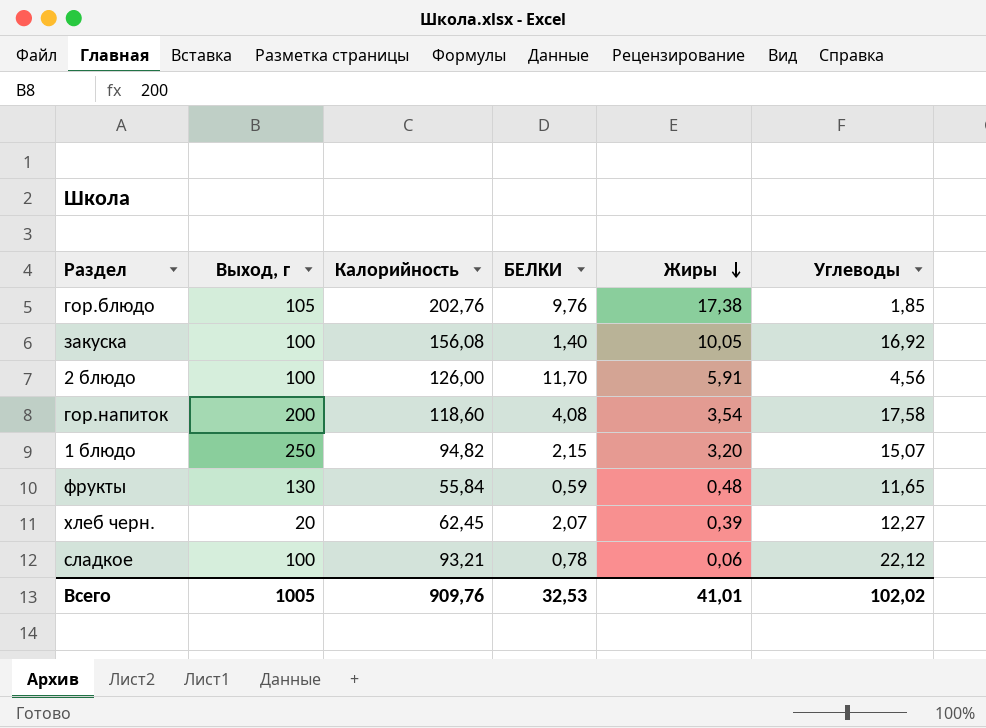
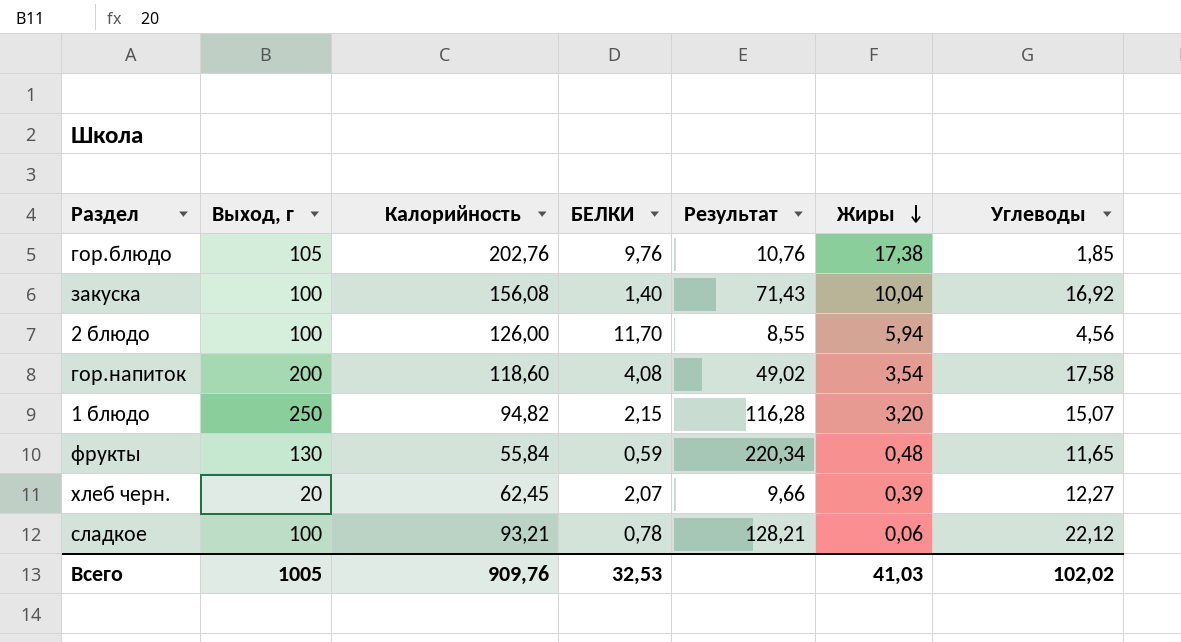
column Результат | formula: none -> [Выход, г] / [БЕЛКИ]
закуска | Жиры: 10,05 -> 10,04
2 блюдо | Жиры: 5,91 -> 5,94
Всего | Жиры: 41,01 -> 41,03

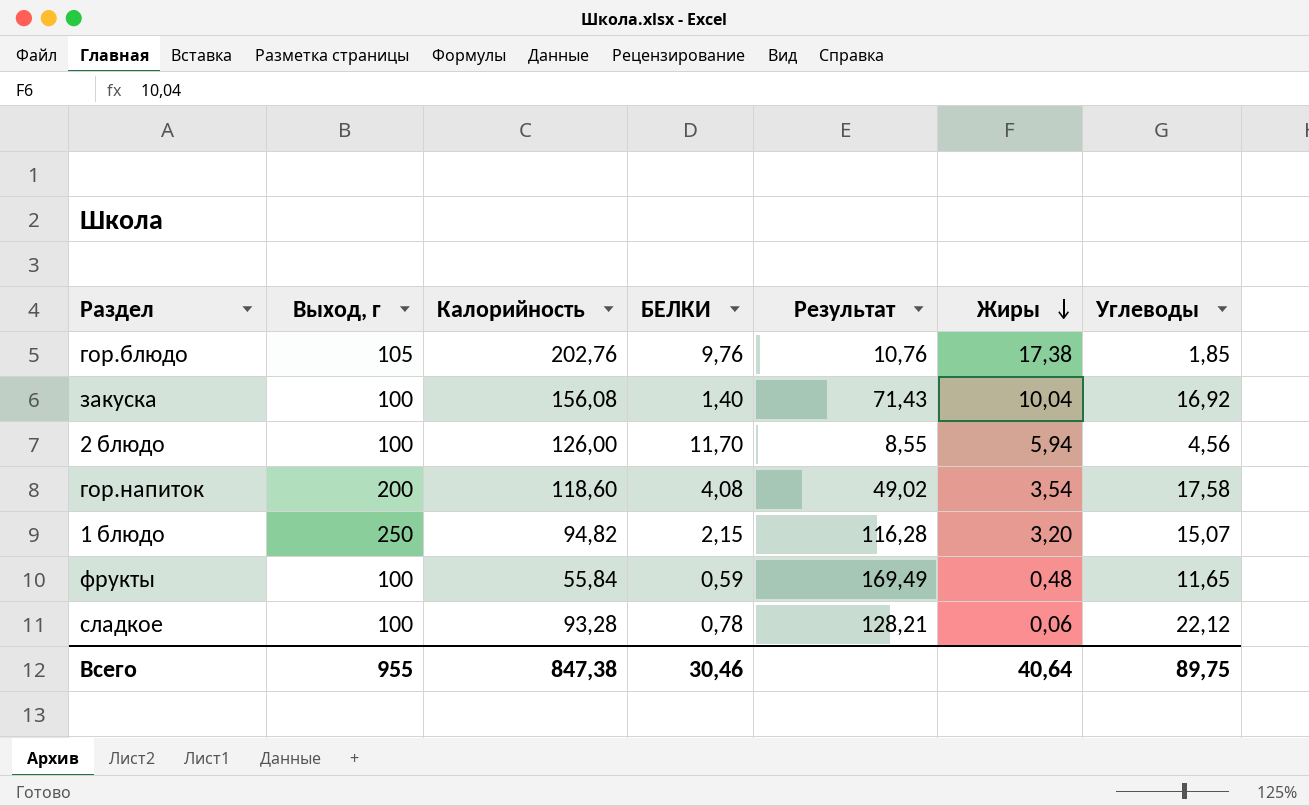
row хлеб черн.: 20 | 62,45 | 2,07 | 9,66 | 0,39 | 12,27 -> none
фрукты | Выход, г: 130 -> 100
фрукты | Результат: 220,34 -> 169,49
сладкое | Калорийность: 93,21 -> 93,28
Всего | Выход, г: 1005 -> 955
Всего | Калорийность: 909,76 -> 847,38
Всего | БЕЛКИ: 32,53 -> 30,46
Всего | Жиры: 41,03 -> 40,64
Всего | Углеводы: 102,02 -> 89,75

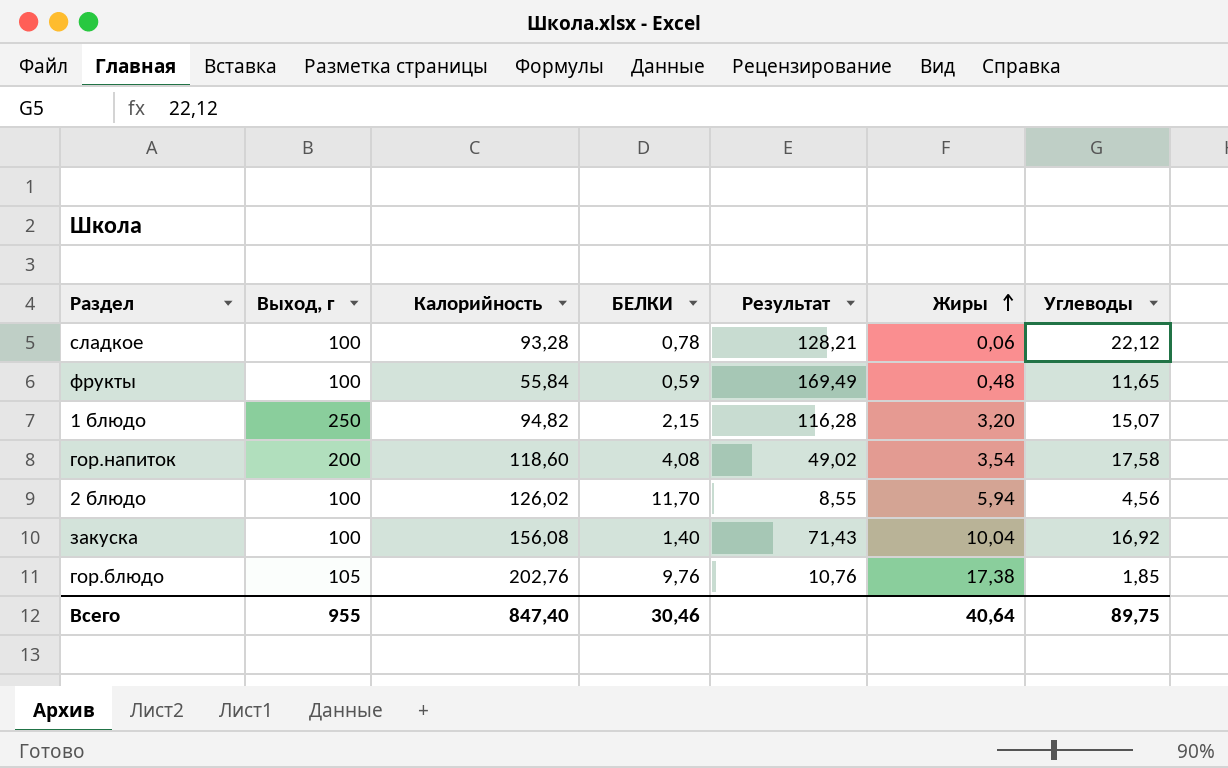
row order: Жиры descending -> Жиры ascending
2 блюдо | Калорийность: 126,00 -> 126,02
Всего | Калорийность: 847,38 -> 847,40

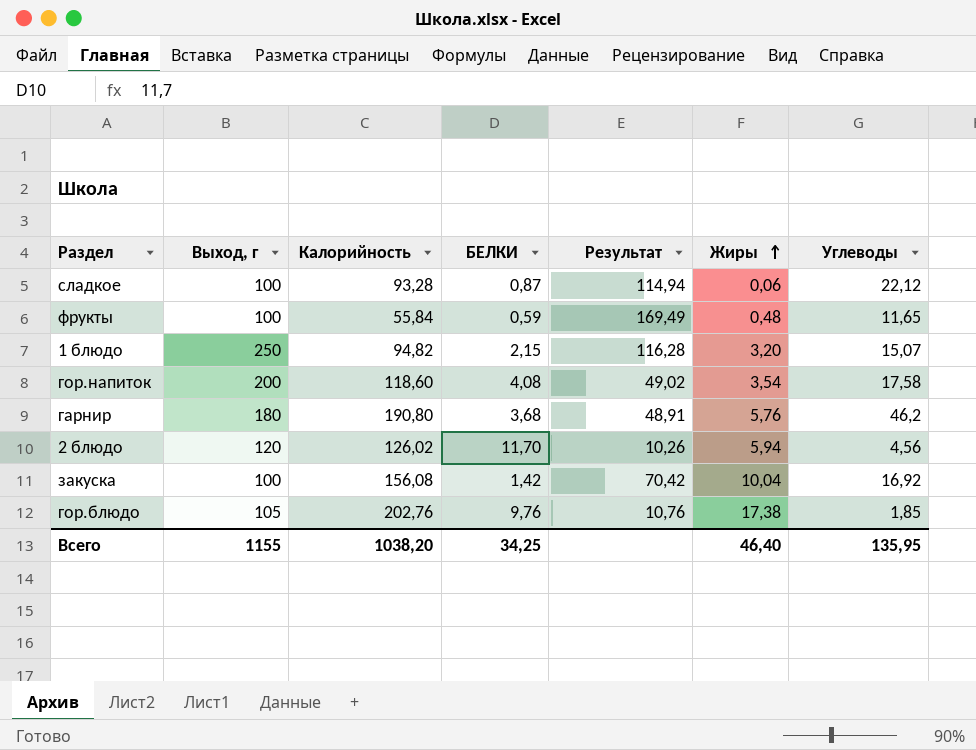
сладкое | БЕЛКИ: 0,78 -> 0,87
сладкое | Результат: 128,21 -> 114,94
row гарнир: none -> 180 | 190,80 | 3,68 | 48,91 | 5,76 | 46,2
2 блюдо | Выход, г: 100 -> 120
2 блюдо | Результат: 8,55 -> 10,26
закуска | БЕЛКИ: 1,40 -> 1,42
закуска | Результат: 71,43 -> 70,42
Всего | Выход, г: 955 -> 1155
Всего | Калорийность: 847,40 -> 1038,20
Всего | БЕЛКИ: 30,46 -> 34,25
Всего | Жиры: 40,64 -> 46,40
Всего | Углеводы: 89,75 -> 135,95

